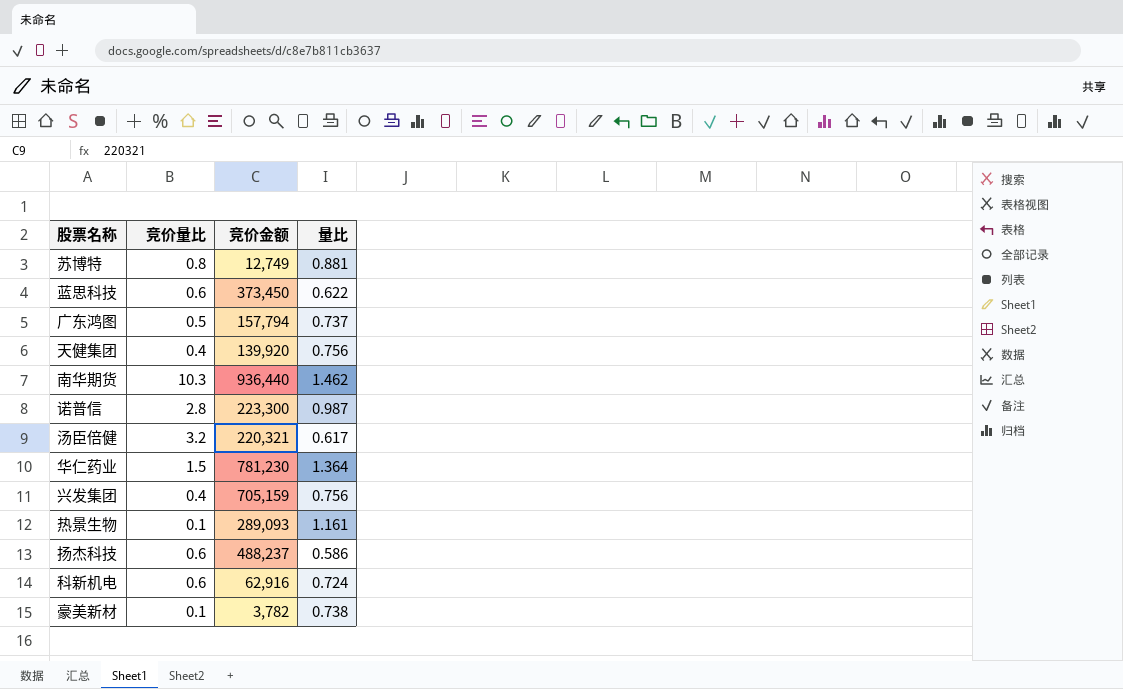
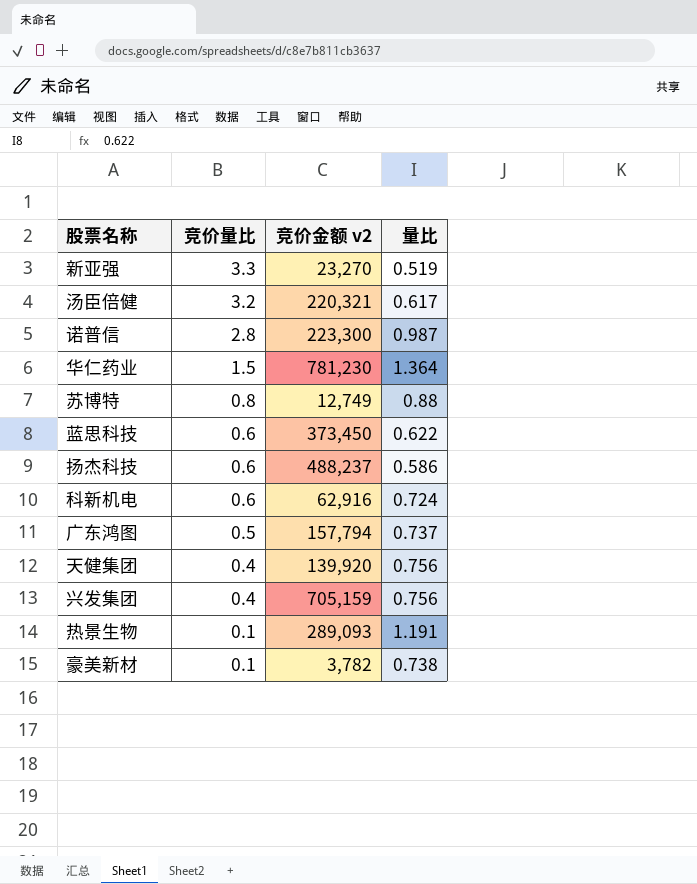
row order: none -> 竞价量比 descending
column name: 竞价金额 -> 竞价金额 v2
row 南华期货: 10.3 | 936,440 | 1.462 -> none
row 新亚强: none -> 3.3 | 23,270 | 0.519
苏博特 | 量比: 0.881 -> 0.88
热景生物 | 量比: 1.161 -> 1.191

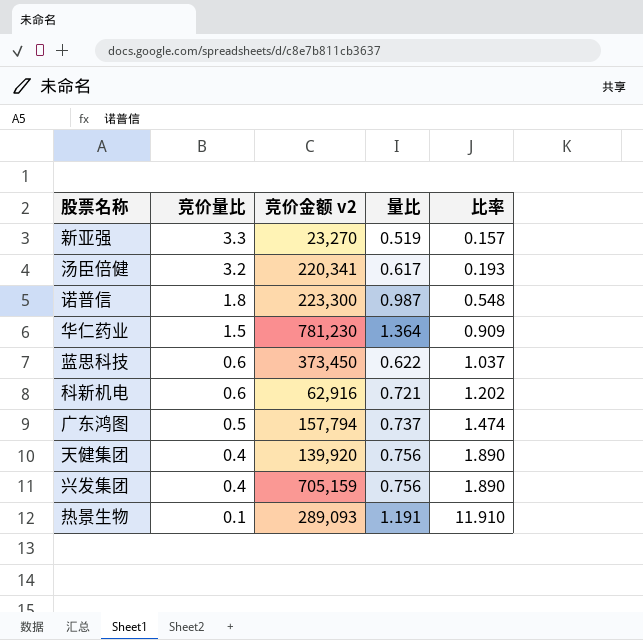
column 比率 | formula: none -> [量比] / [竞价量比]
row 苏博特: 0.8 | 12,749 | 0.88 -> none
row 扬杰科技: 0.6 | 488,237 | 0.586 -> none
row 豪美新材: 0.1 | 3,782 | 0.738 -> none
汤臣倍健 | 竞价金额 v2: 220,321 -> 220,341
诺普信 | 竞价量比: 2.8 -> 1.8
科新机电 | 量比: 0.724 -> 0.721

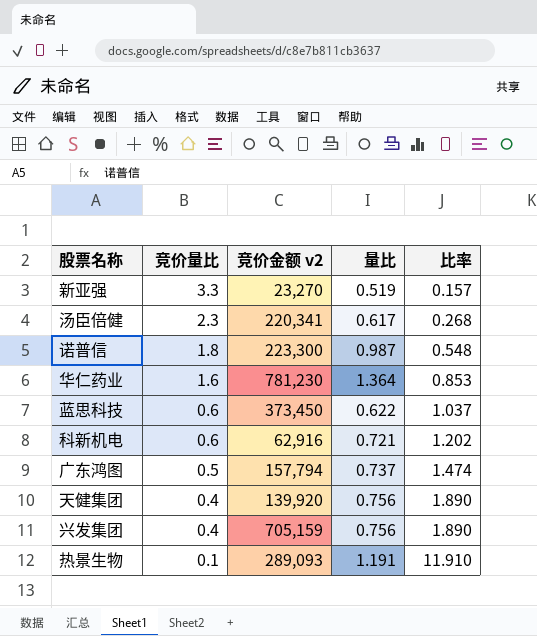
汤臣倍健 | 竞价量比: 3.2 -> 2.3
汤臣倍健 | 比率: 0.193 -> 0.268
华仁药业 | 竞价量比: 1.5 -> 1.6
华仁药业 | 比率: 0.909 -> 0.853

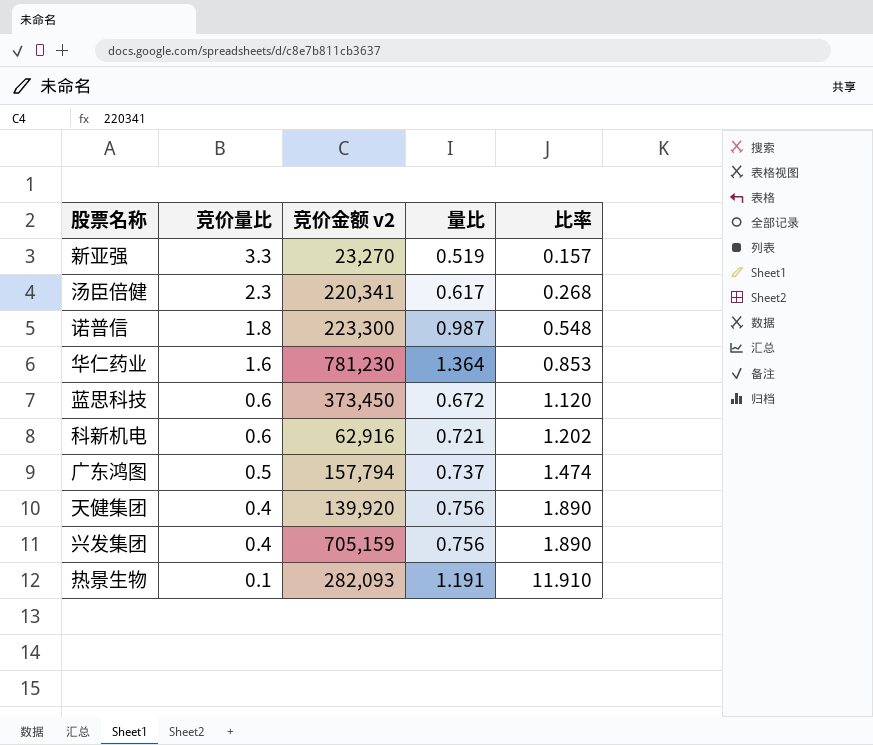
蓝思科技 | 量比: 0.622 -> 0.672
蓝思科技 | 比率: 1.037 -> 1.120
热景生物 | 竞价金额 v2: 289,093 -> 282,093

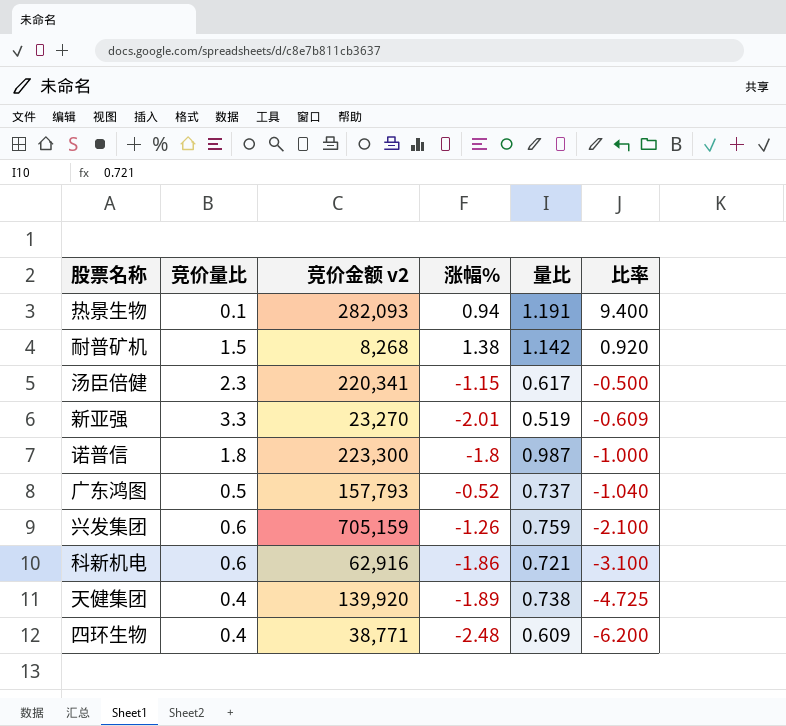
row order: 竞价量比 descending -> 比率 descending
column 涨幅% | position: none -> 4
column 比率 | formula: [量比] / [竞价量比] -> [涨幅%] / [竞价量比]
row 华仁药业: 1.6 | 781,230 | 1.364 | 0.853 -> none
row 蓝思科技: 0.6 | 373,450 | 0.672 | 1.120 -> none
row 耐普矿机: none -> 1.5 | 8,268 | 1.38 | 1.142 | 0.920
广东鸿图 | 竞价金额 v2: 157,794 -> 157,793
兴发集团 | 竞价量比: 0.4 -> 0.6
兴发集团 | 量比: 0.756 -> 0.759
天健集团 | 量比: 0.756 -> 0.738
row 四环生物: none -> 0.4 | 38,771 | -2.48 | 0.609 | -6.200

